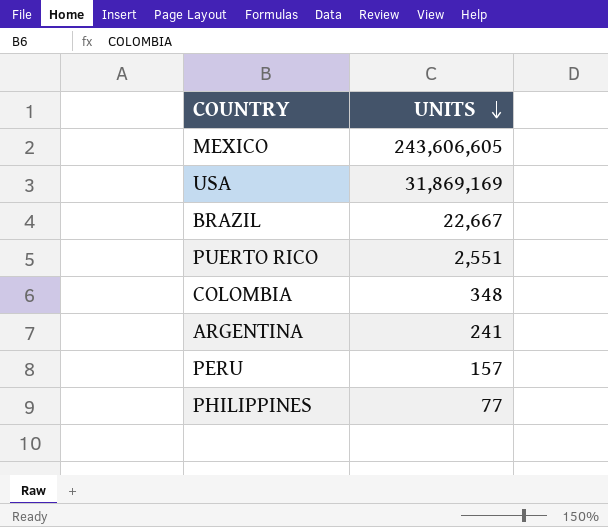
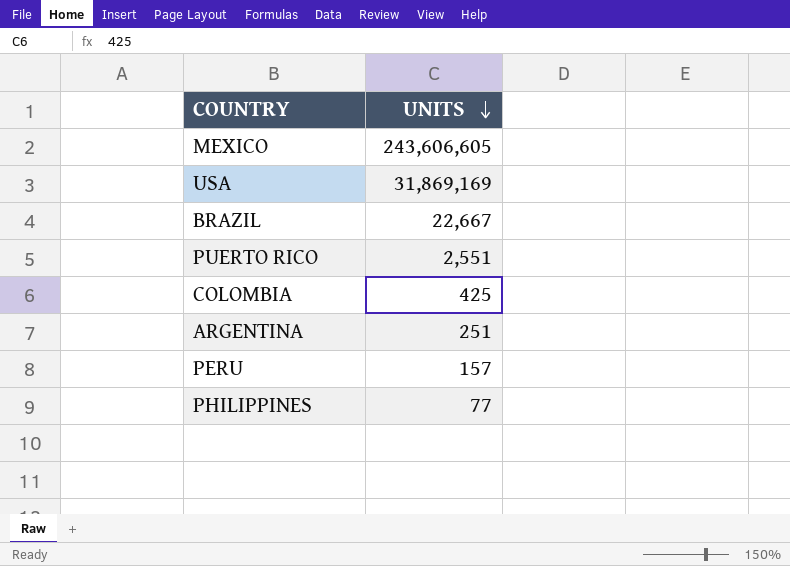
COLOMBIA | UNITS: 348 -> 425
ARGENTINA | UNITS: 241 -> 251

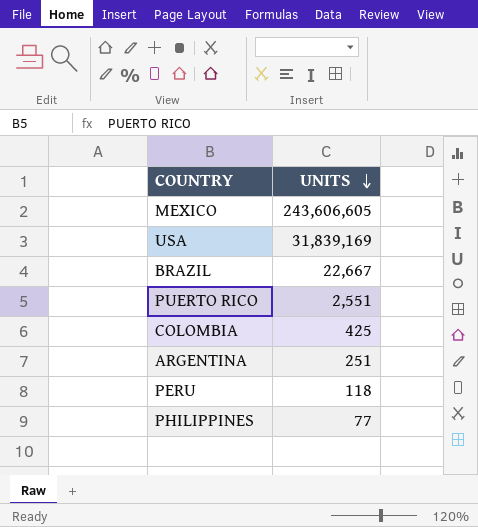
USA | UNITS: 31,869,169 -> 31,839,169
PERU | UNITS: 157 -> 118

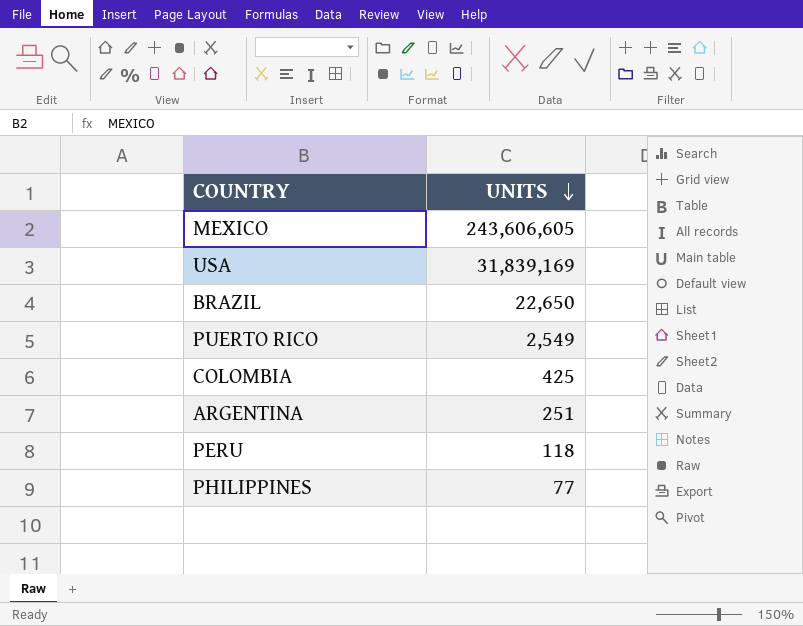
BRAZIL | UNITS: 22,667 -> 22,650
PUERTO RICO | UNITS: 2,551 -> 2,549

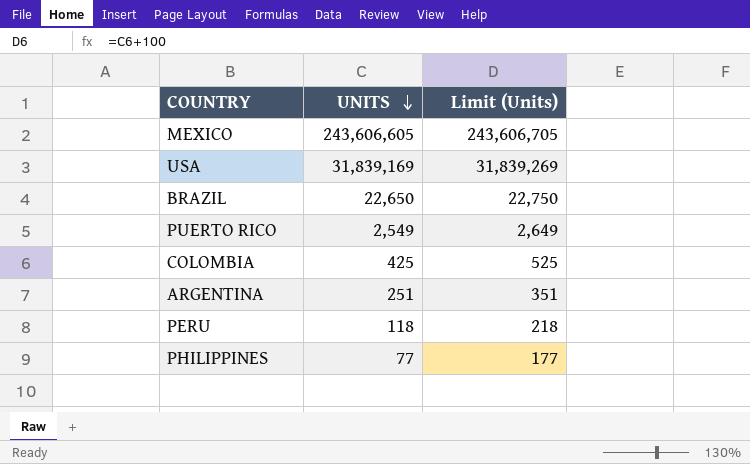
column Limit (Units) | formula: none -> [UNITS] + 100

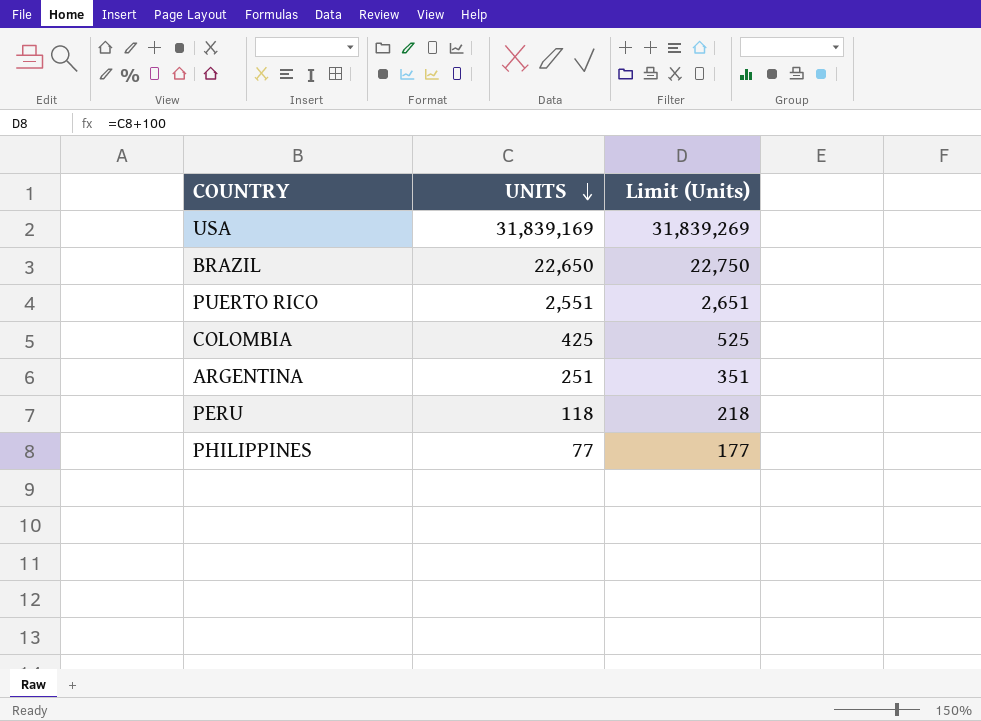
row MEXICO: 243,606,605 | 243,606,705 -> none
PUERTO RICO | UNITS: 2,549 -> 2,551
PUERTO RICO | Limit (Units): 2,649 -> 2,651

